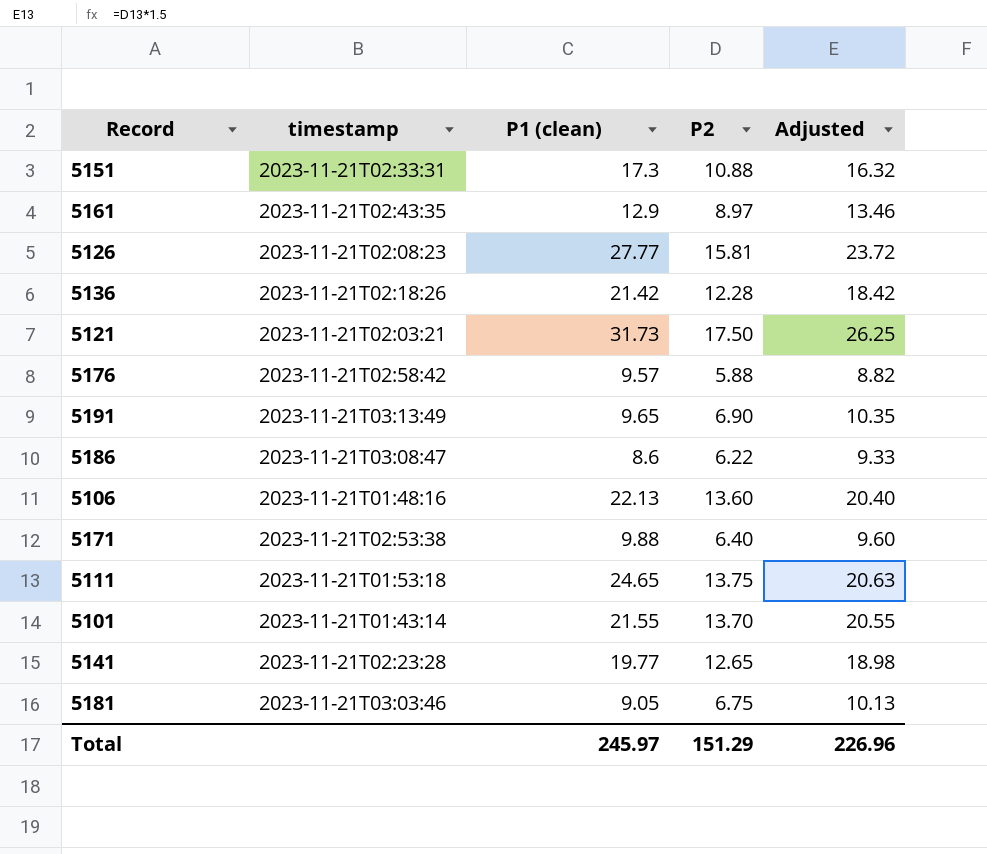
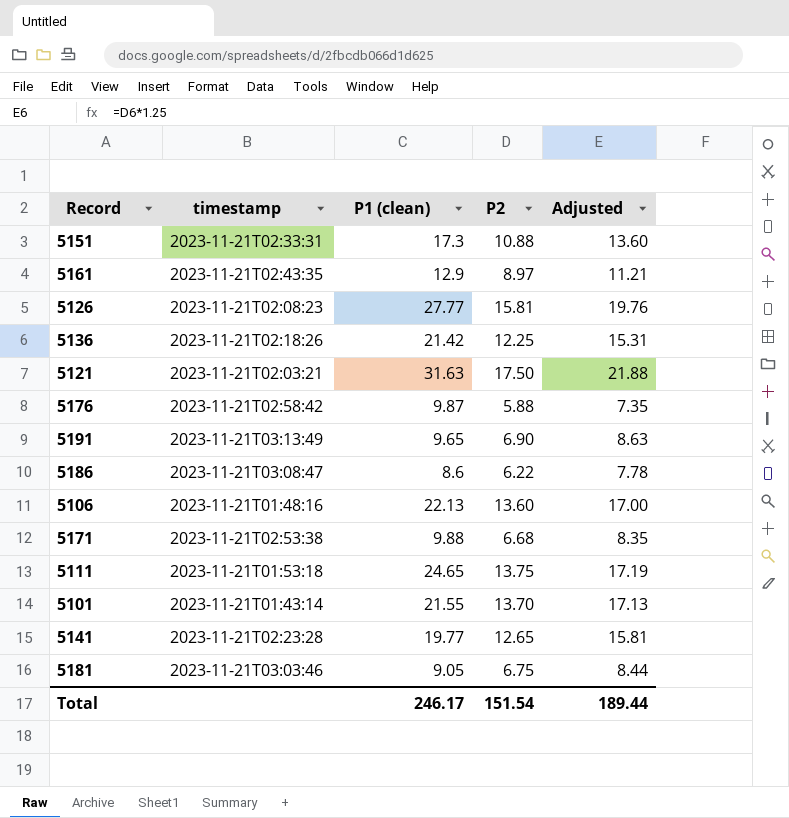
column Adjusted | formula: [P2] * 1.5 -> [P2] * 1.25
5136 | P2: 12.28 -> 12.25
5121 | P1 (clean): 31.73 -> 31.63
5176 | P1 (clean): 9.57 -> 9.87
5171 | P2: 6.40 -> 6.68
Total | P1 (clean): 245.97 -> 246.17
Total | P2: 151.29 -> 151.54
Total | Adjusted: 226.96 -> 189.44

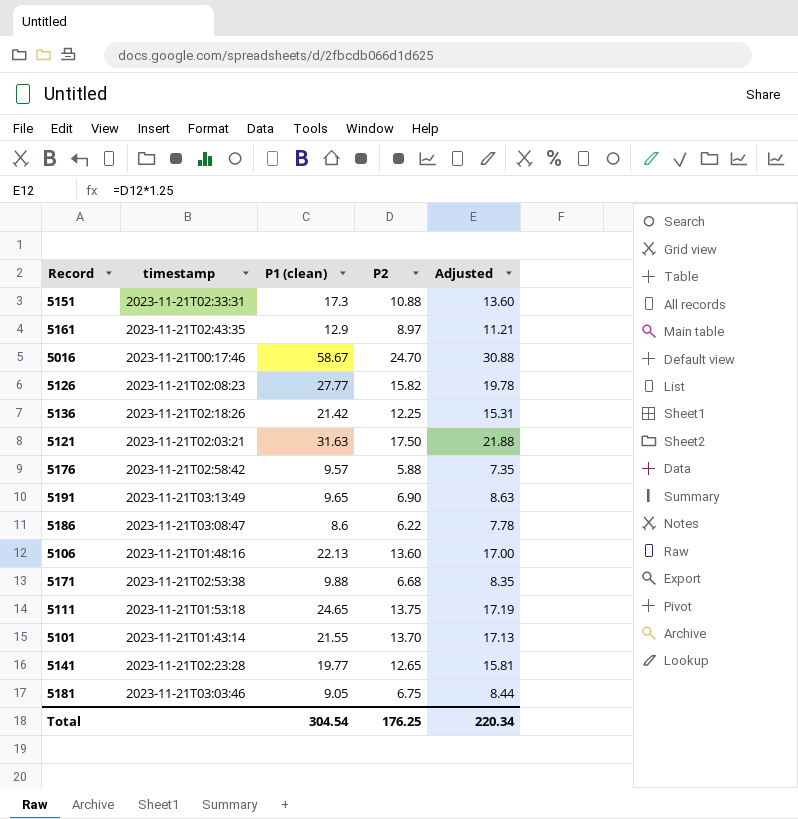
row 5016: none -> 2023-11-21T00:17:46 | 58.67 | 24.70 | 30.88
5126 | P2: 15.81 -> 15.82
5126 | Adjusted: 19.76 -> 19.78
5176 | P1 (clean): 9.87 -> 9.57
Total | P1 (clean): 246.17 -> 304.54
Total | P2: 151.54 -> 176.25
Total | Adjusted: 189.44 -> 220.34

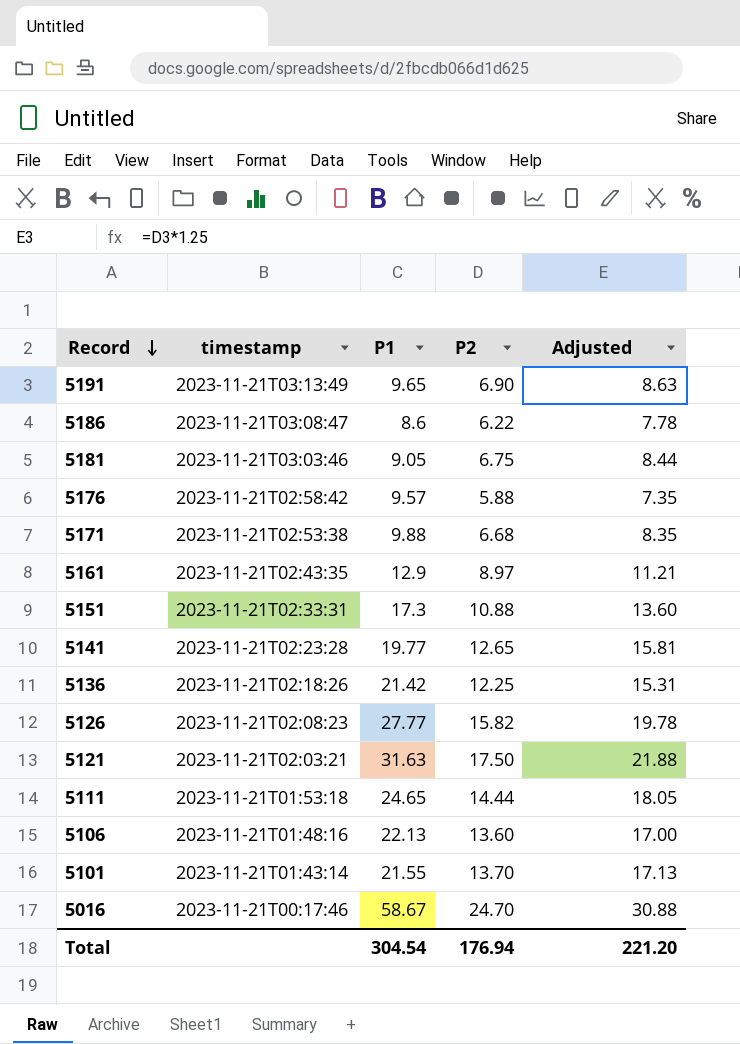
row order: none -> Record descending
column name: P1 (clean) -> P1
5111 | P2: 13.75 -> 14.44
5111 | Adjusted: 17.19 -> 18.05
Total | P2: 176.25 -> 176.94
Total | Adjusted: 220.34 -> 221.20

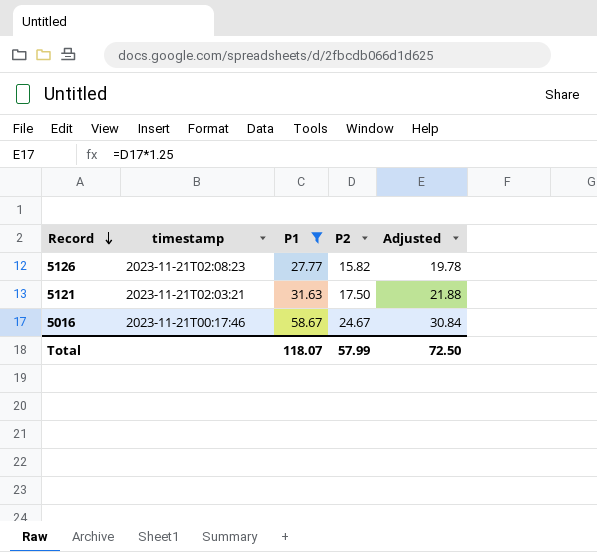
filter: none -> P1 >= 27.77
5016 | P2: 24.70 -> 24.67
5016 | Adjusted: 30.88 -> 30.84
Total | P1: 304.54 -> 118.07
Total | P2: 176.94 -> 57.99
Total | Adjusted: 221.20 -> 72.50

